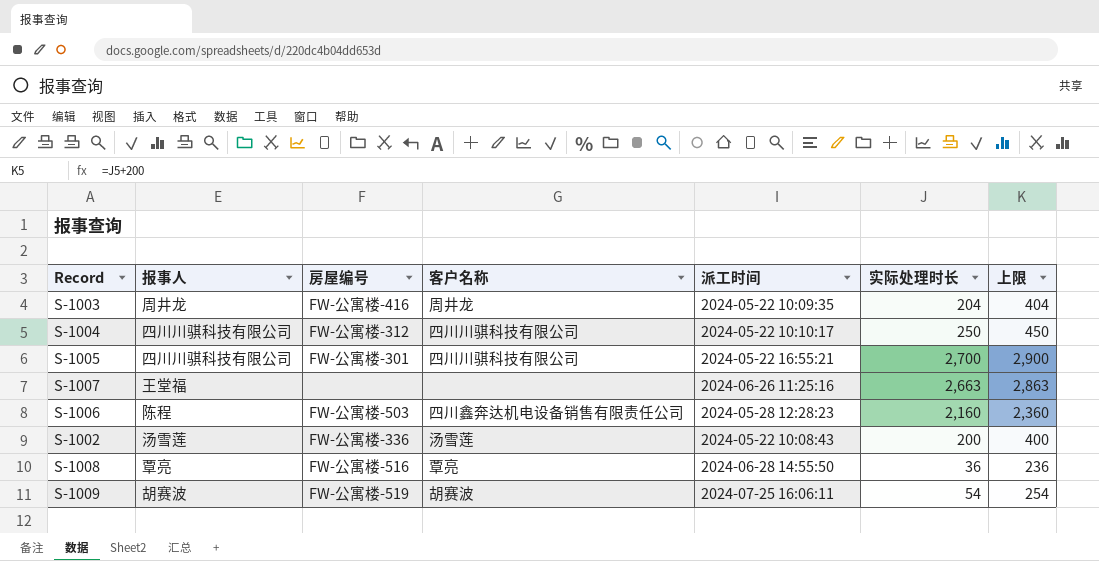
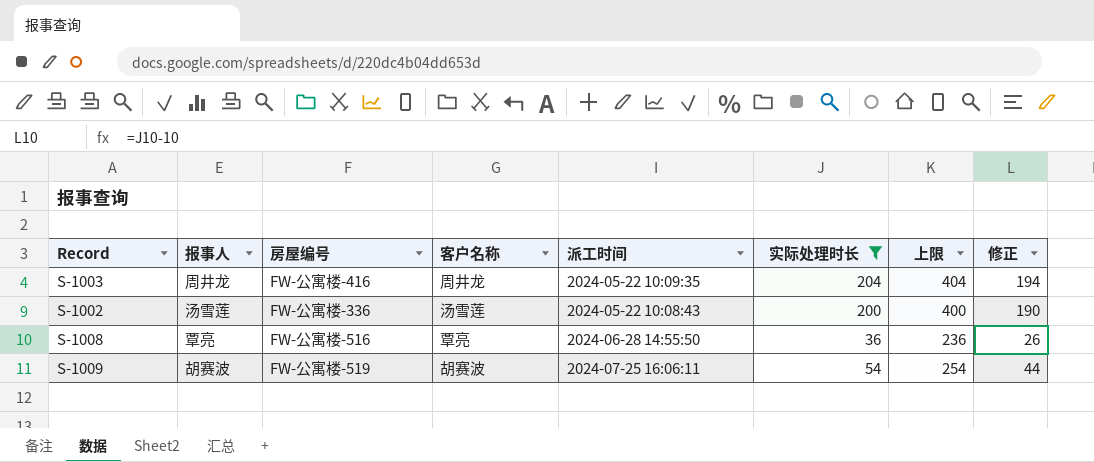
filter: none -> 实际处理时长 <= 204
column 修正 | formula: none -> [实际处理时长] - 10

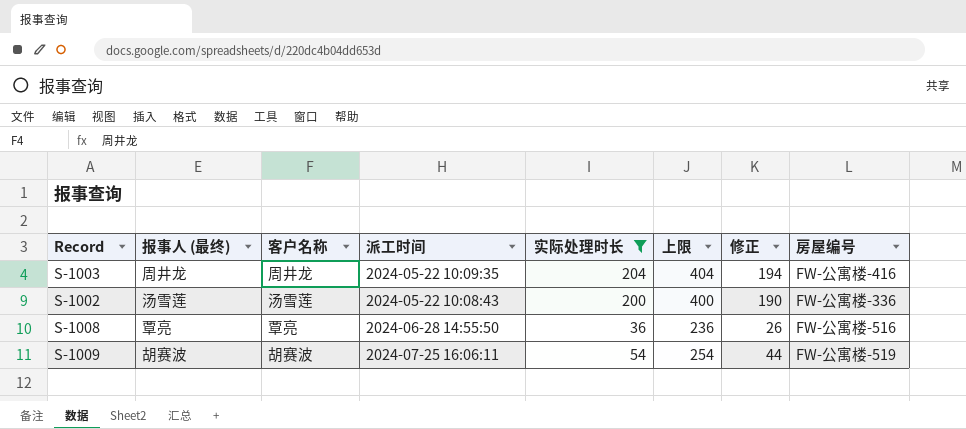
column name: 报事人 -> 报事人 (最终)
column 房屋编号 | position: 3 -> 8

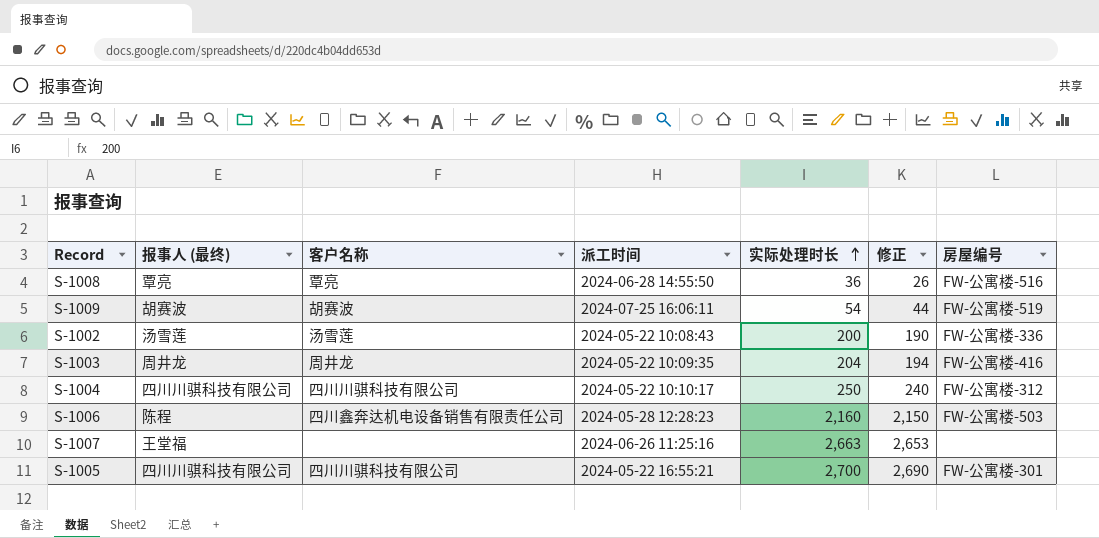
filter: 实际处理时长 <= 204 -> none
row order: none -> 实际处理时长 ascending
column 上限 | formula: [实际处理时长] + 200 -> none

